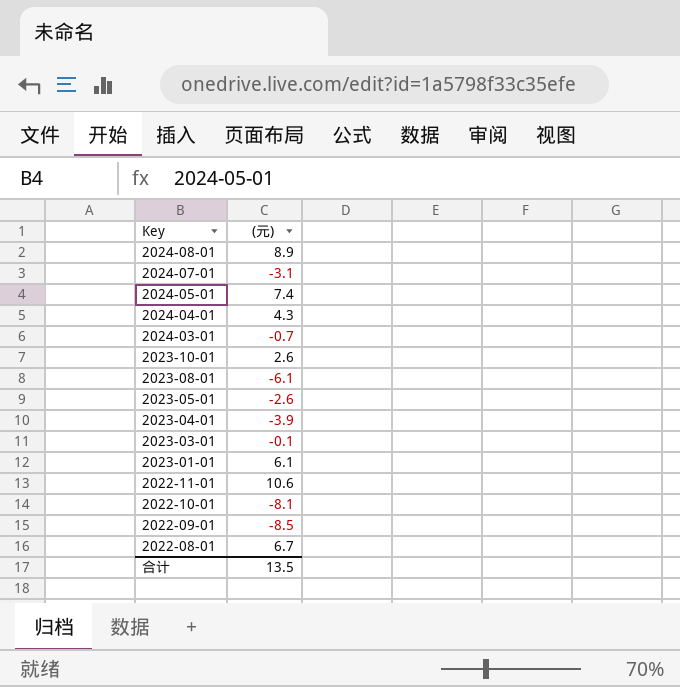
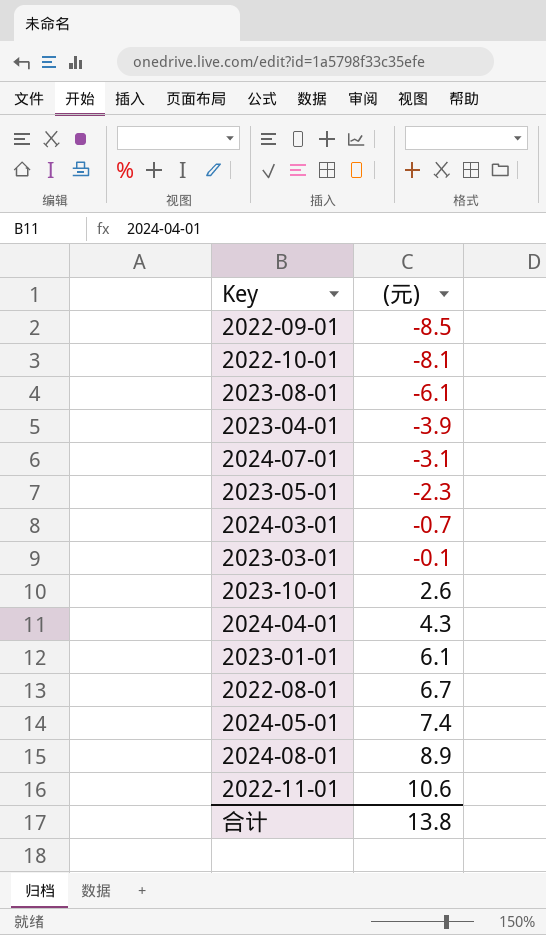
row order: Key descending -> (元) ascending
2023-05-01 | (元): -2.6 -> -2.3
合计 | (元): 13.5 -> 13.8

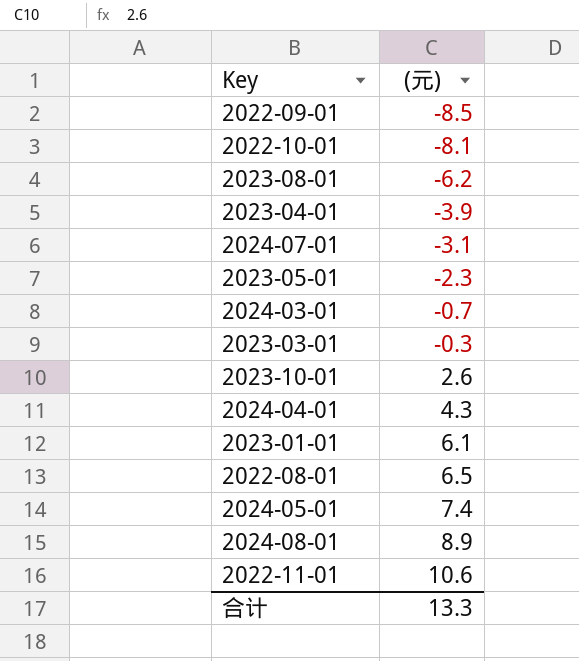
2023-08-01 | (元): -6.1 -> -6.2
2023-03-01 | (元): -0.1 -> -0.3
2022-08-01 | (元): 6.7 -> 6.5
合计 | (元): 13.8 -> 13.3

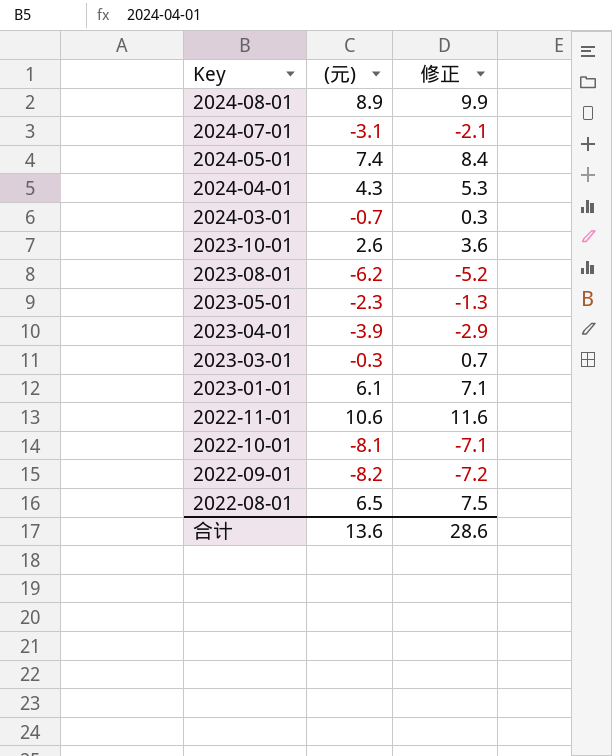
row order: (元) ascending -> Key descending
column 修正 | formula: none -> [(元)] + 1
2022-09-01 | (元): -8.5 -> -8.2
合计 | (元): 13.3 -> 13.6

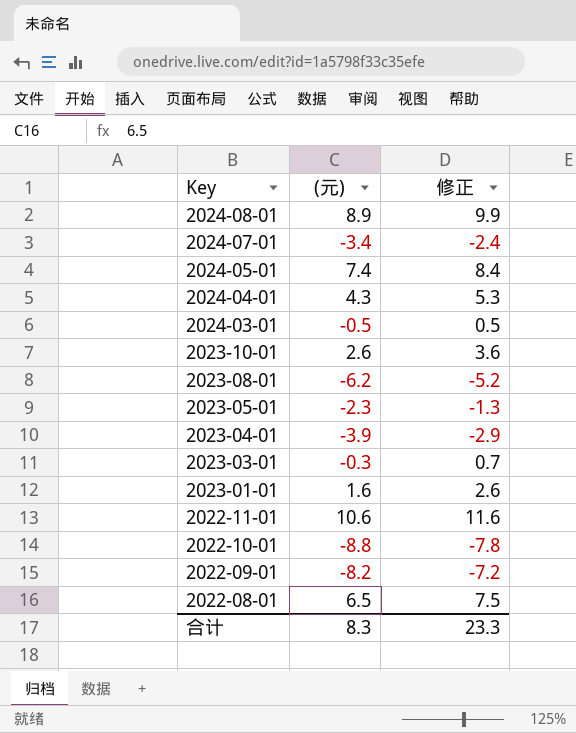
2024-07-01 | (元): -3.1 -> -3.4
2024-07-01 | 修正: -2.1 -> -2.4
2024-03-01 | (元): -0.7 -> -0.5
2024-03-01 | 修正: 0.3 -> 0.5
2023-01-01 | (元): 6.1 -> 1.6
2023-01-01 | 修正: 7.1 -> 2.6
2022-10-01 | (元): -8.1 -> -8.8
2022-10-01 | 修正: -7.1 -> -7.8
合计 | (元): 13.6 -> 8.3
合计 | 修正: 28.6 -> 23.3

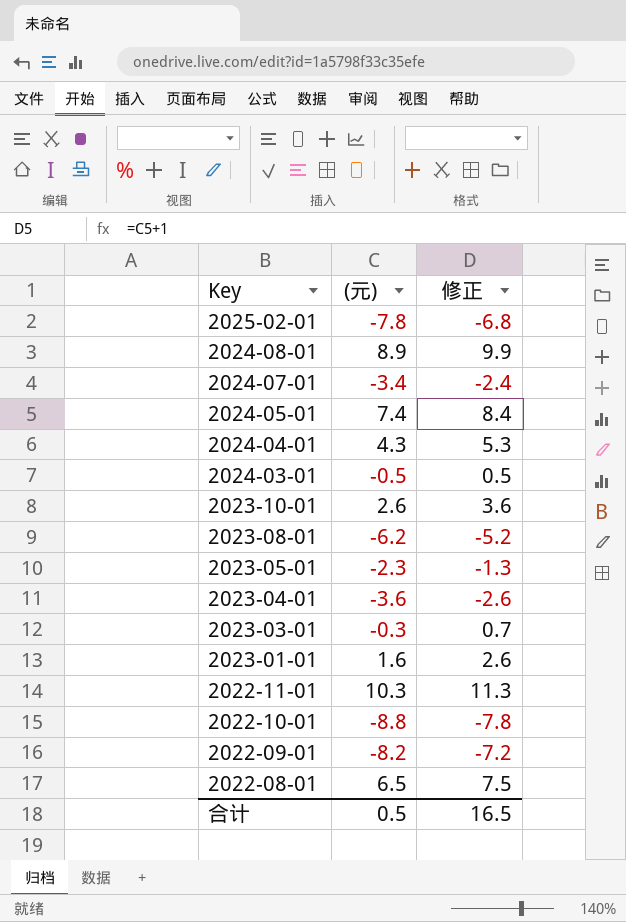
row 2025-02-01: none -> -7.8 | -6.8
2023-04-01 | (元): -3.9 -> -3.6
2023-04-01 | 修正: -2.9 -> -2.6
2022-11-01 | (元): 10.6 -> 10.3
2022-11-01 | 修正: 11.6 -> 11.3
合计 | (元): 8.3 -> 0.5
合计 | 修正: 23.3 -> 16.5

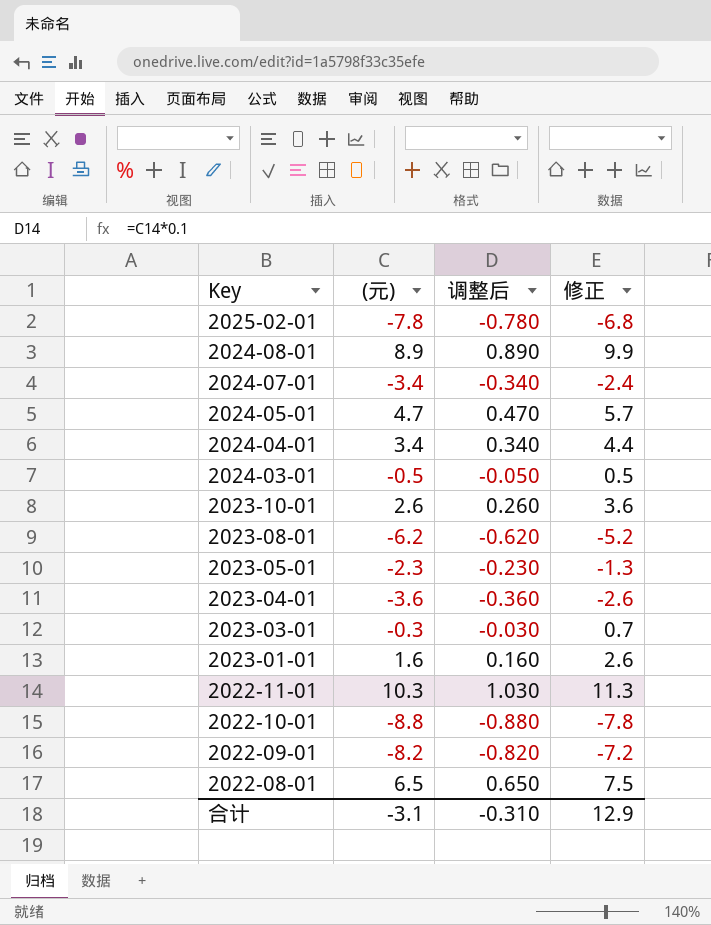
column 调整后 | formula: none -> [(元)] * 0.1
2024-05-01 | (元): 7.4 -> 4.7
2024-05-01 | 修正: 8.4 -> 5.7
2024-04-01 | (元): 4.3 -> 3.4
2024-04-01 | 修正: 5.3 -> 4.4
合计 | (元): 0.5 -> -3.1
合计 | 修正: 16.5 -> 12.9

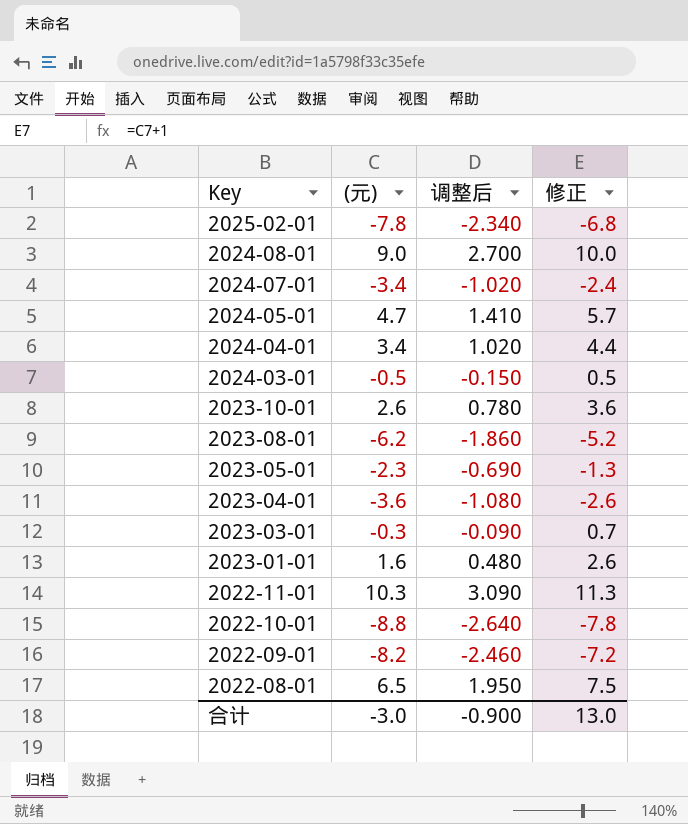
column 调整后 | formula: [(元)] * 0.1 -> [(元)] * 0.3
2024-08-01 | (元): 8.9 -> 9.0
2024-08-01 | 修正: 9.9 -> 10.0
合计 | (元): -3.1 -> -3.0
合计 | 调整后: -0.310 -> -0.900
合计 | 修正: 12.9 -> 13.0

